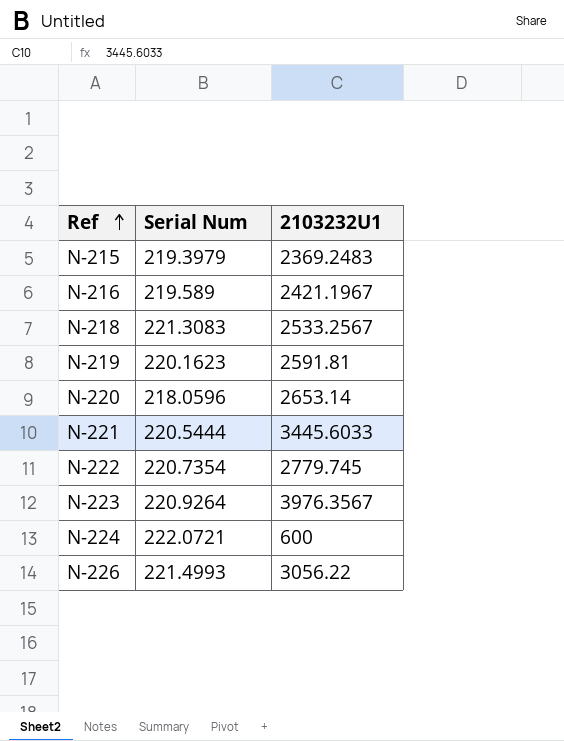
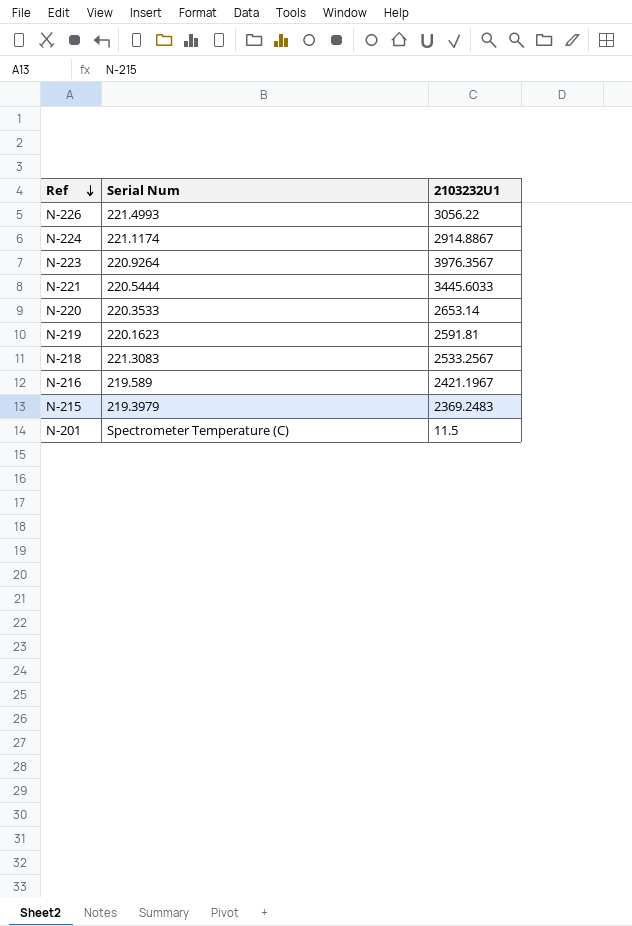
row order: Ref ascending -> Ref descending
row N-222: 220.7354 | 2779.745 -> none
N-224 | Serial Num: 222.0721 -> 221.1174
N-224 | 2103232U1: 600 -> 2914.8867
N-220 | Serial Num: 218.0596 -> 220.3533
row N-201: none -> Spectrometer Temperature (C) | 11.5

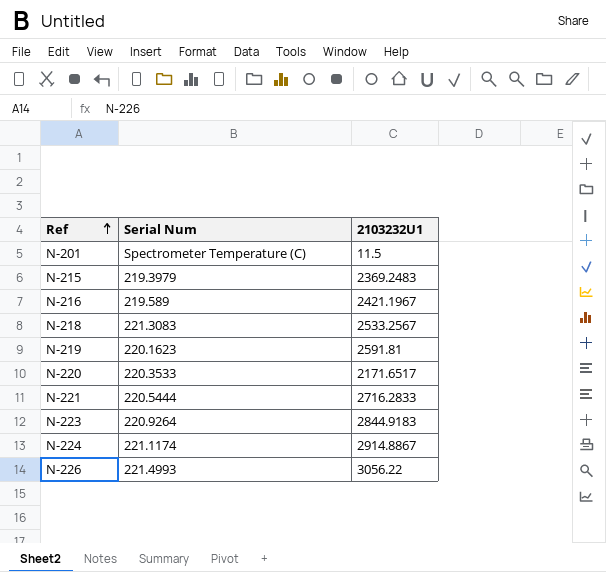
row order: Ref descending -> Ref ascending
N-220 | 2103232U1: 2653.14 -> 2171.6517
N-221 | 2103232U1: 3445.6033 -> 2716.2833
N-223 | 2103232U1: 3976.3567 -> 2844.9183

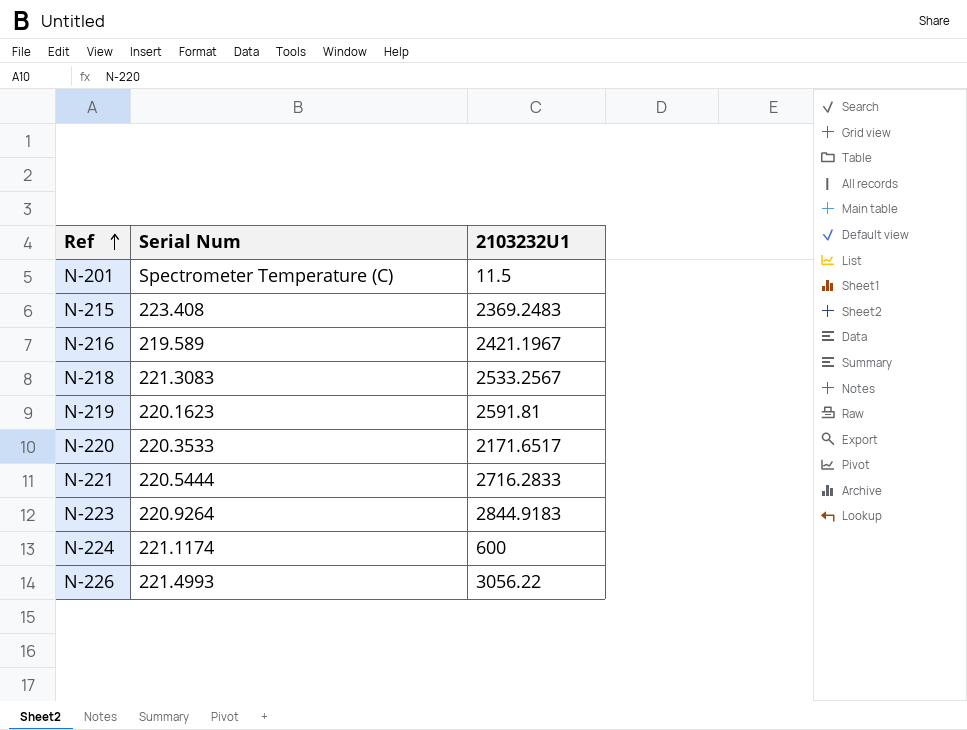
N-215 | Serial Num: 219.3979 -> 223.408
N-224 | 2103232U1: 2914.8867 -> 600

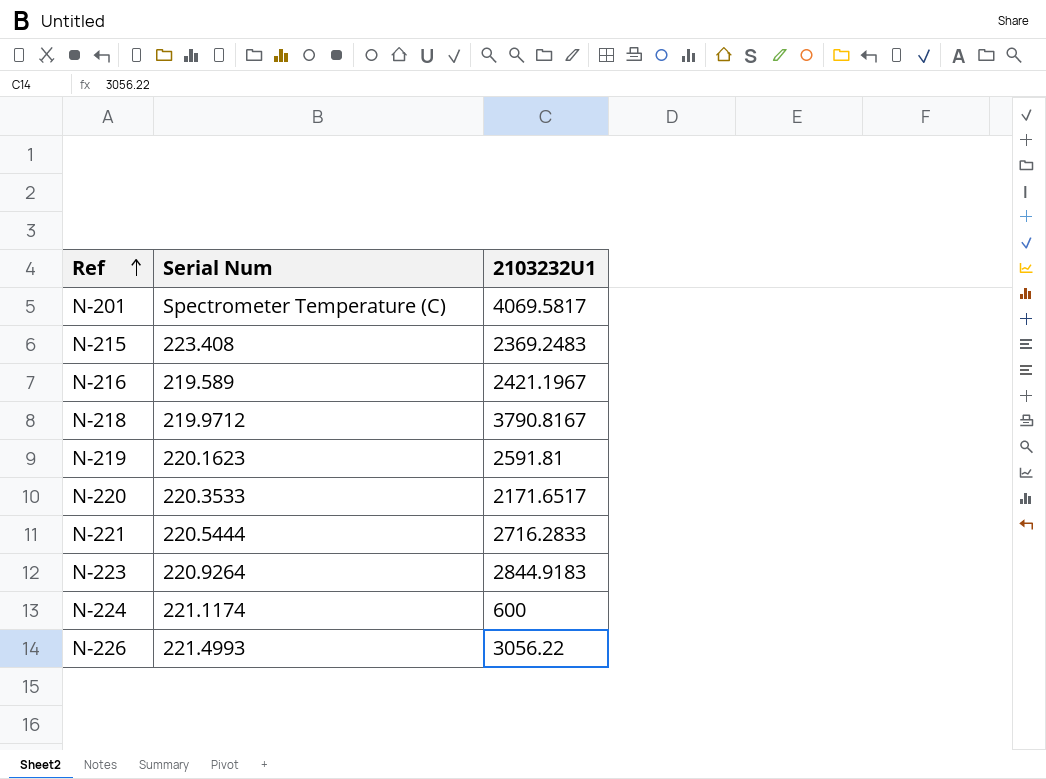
N-201 | 2103232U1: 11.5 -> 4069.5817
N-218 | Serial Num: 221.3083 -> 219.9712
N-218 | 2103232U1: 2533.2567 -> 3790.8167

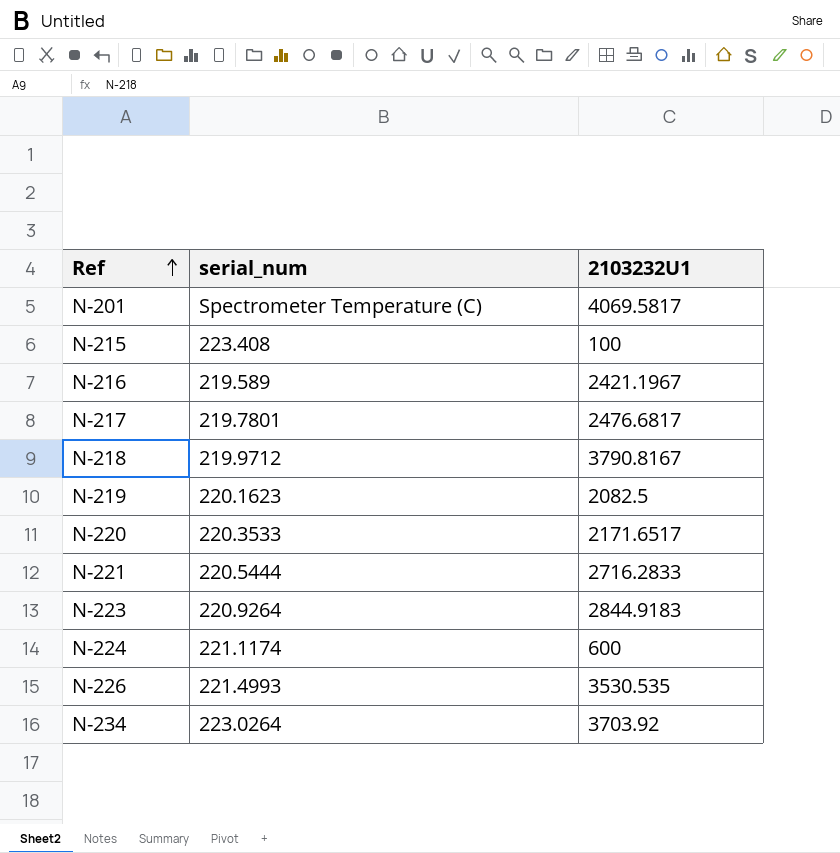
column name: Serial Num -> serial_num
N-215 | 2103232U1: 2369.2483 -> 100
row N-217: none -> 219.7801 | 2476.6817
N-219 | 2103232U1: 2591.81 -> 2082.5
N-226 | 2103232U1: 3056.22 -> 3530.535
row N-234: none -> 223.0264 | 3703.92

